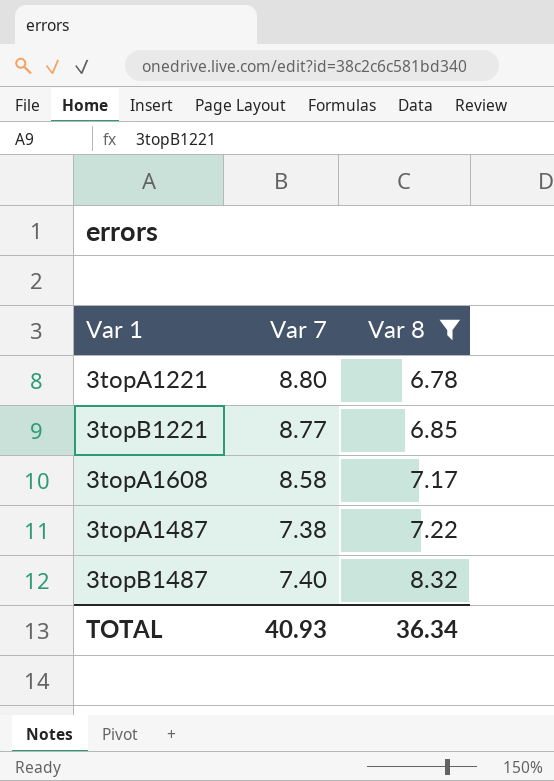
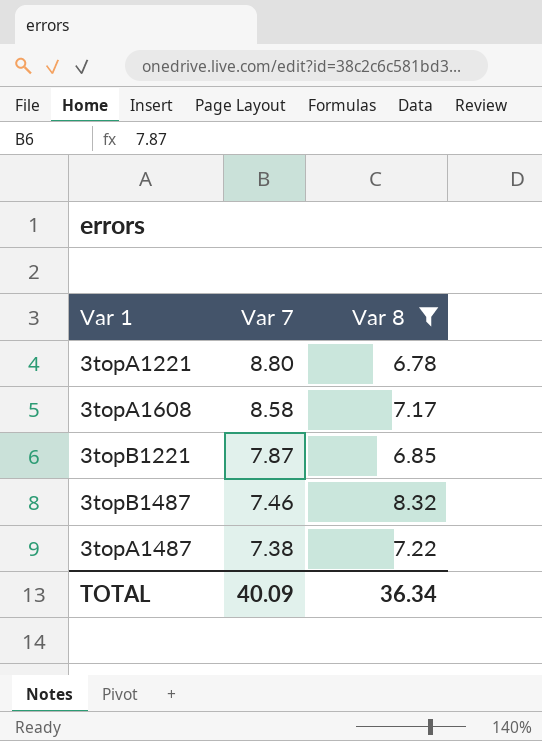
row order: Var 8 ascending -> Var 7 descending
3topB1221 | Var 7: 8.77 -> 7.87
3topB1487 | Var 7: 7.40 -> 7.46
TOTAL | Var 7: 40.93 -> 40.09

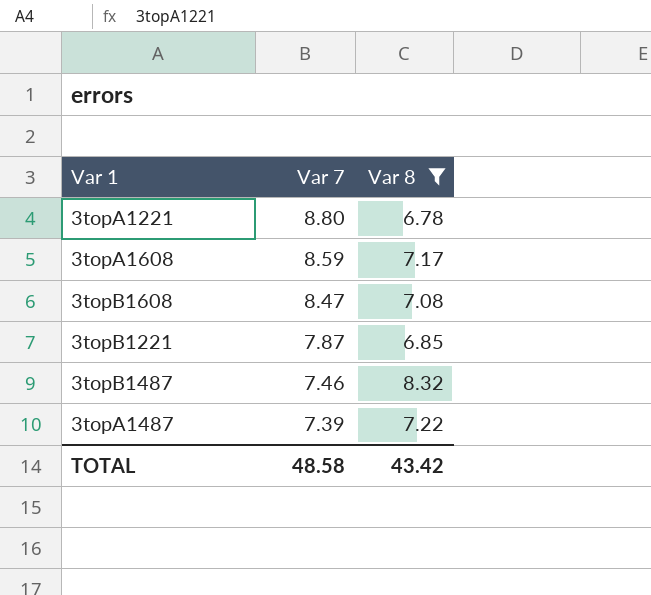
3topA1608 | Var 7: 8.58 -> 8.59
row 3topB1608: none -> 8.47 | 7.08
3topA1487 | Var 7: 7.38 -> 7.39
TOTAL | Var 7: 40.09 -> 48.58
TOTAL | Var 8: 36.34 -> 43.42

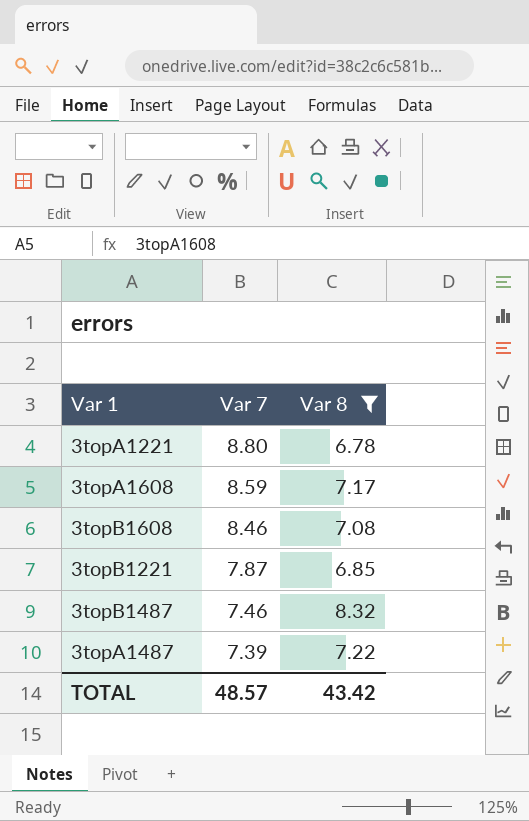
3topB1608 | Var 7: 8.47 -> 8.46
TOTAL | Var 7: 48.58 -> 48.57

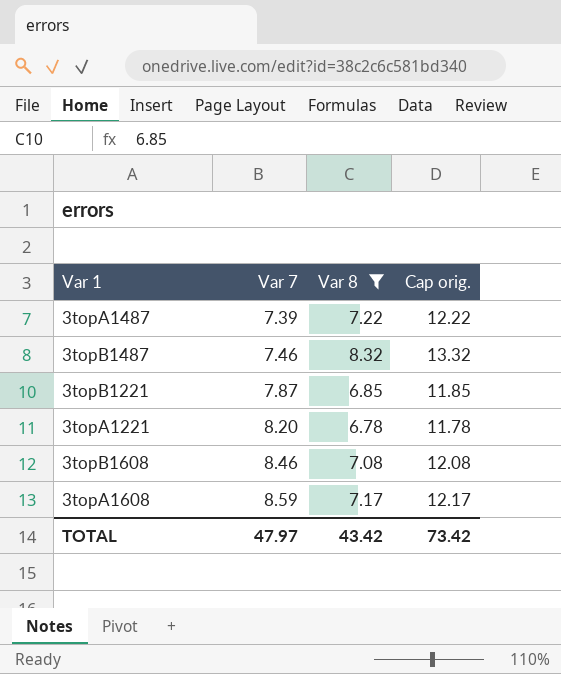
row order: Var 7 descending -> Var 7 ascending
column Cap orig. | formula: none -> [Var 8] + 5
3topA1221 | Var 7: 8.80 -> 8.20
TOTAL | Var 7: 48.57 -> 47.97

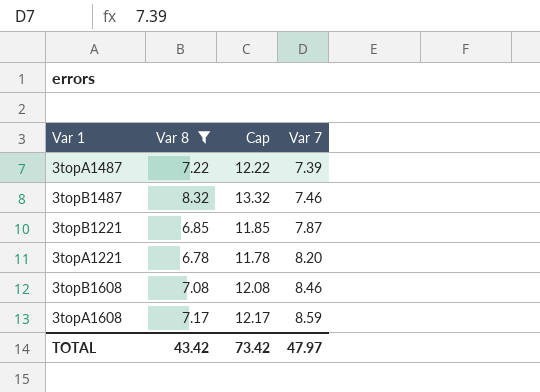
column name: Cap orig. -> Cap
column Var 7 | position: 2 -> 4

